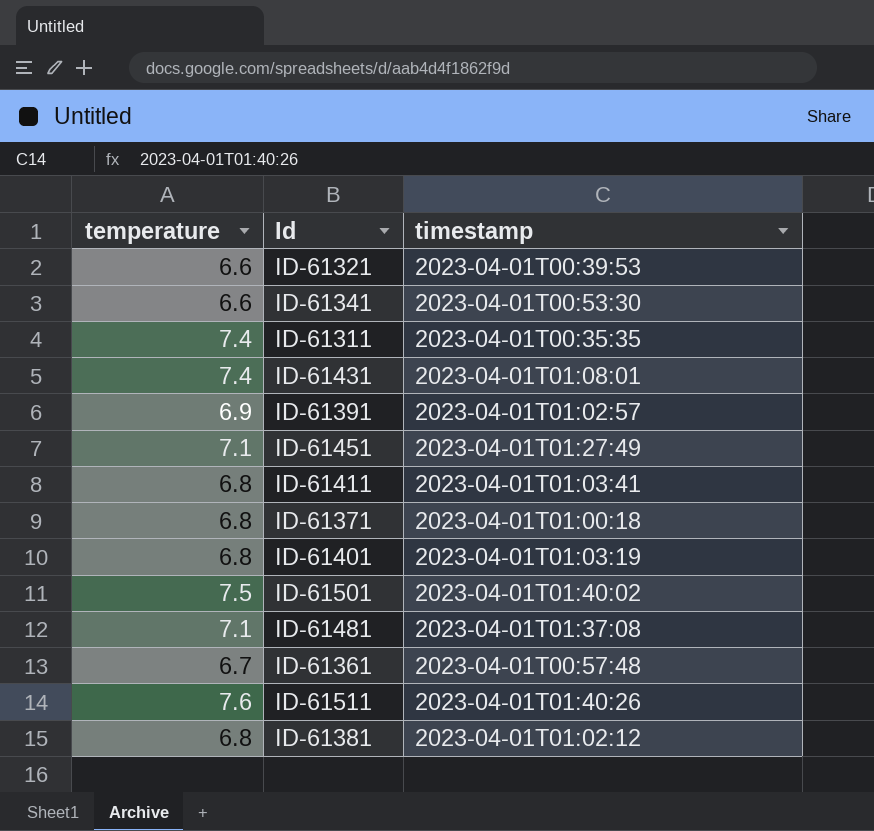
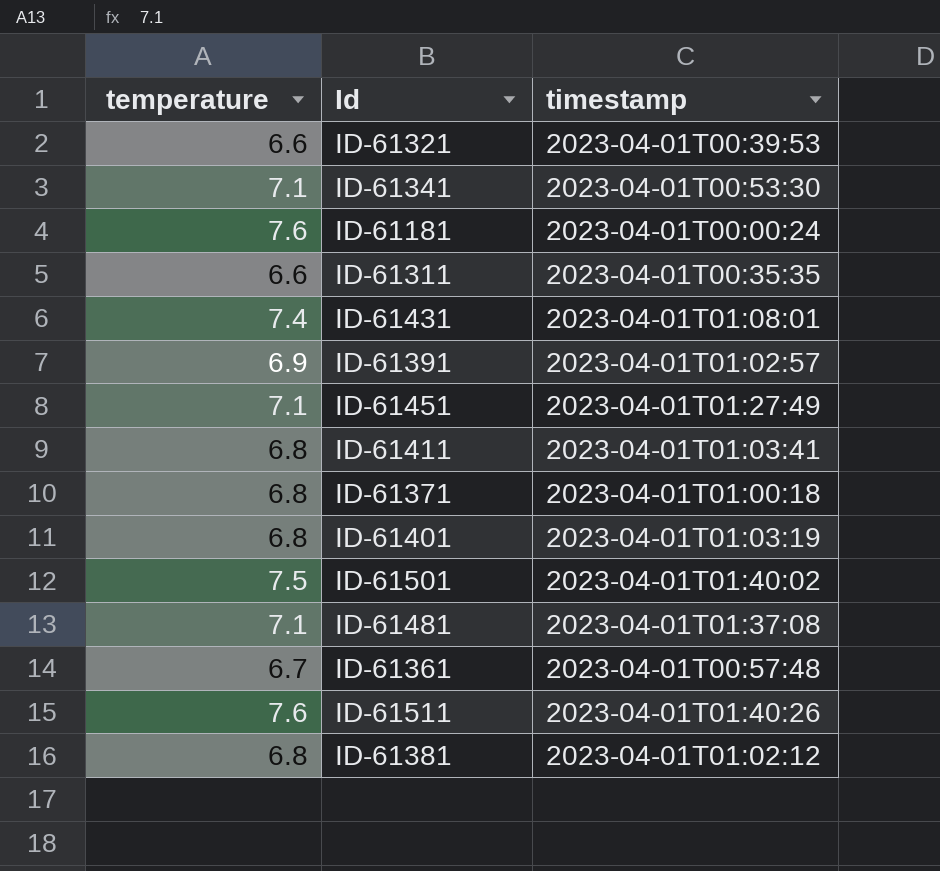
ID-61341 | temperature: 6.6 -> 7.1
row ID-61181: none -> 7.6 | 2023-04-01T00:00:24
ID-61311 | temperature: 7.4 -> 6.6

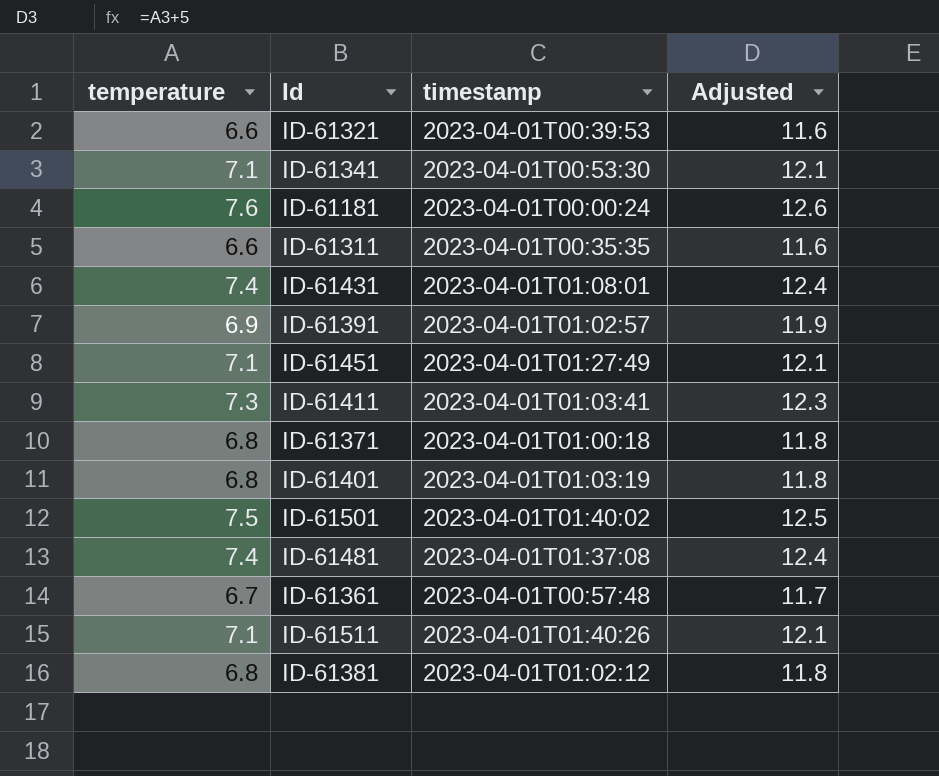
column Adjusted | formula: none -> [temperature] + 5
ID-61411 | temperature: 6.8 -> 7.3
ID-61481 | temperature: 7.1 -> 7.4
ID-61511 | temperature: 7.6 -> 7.1

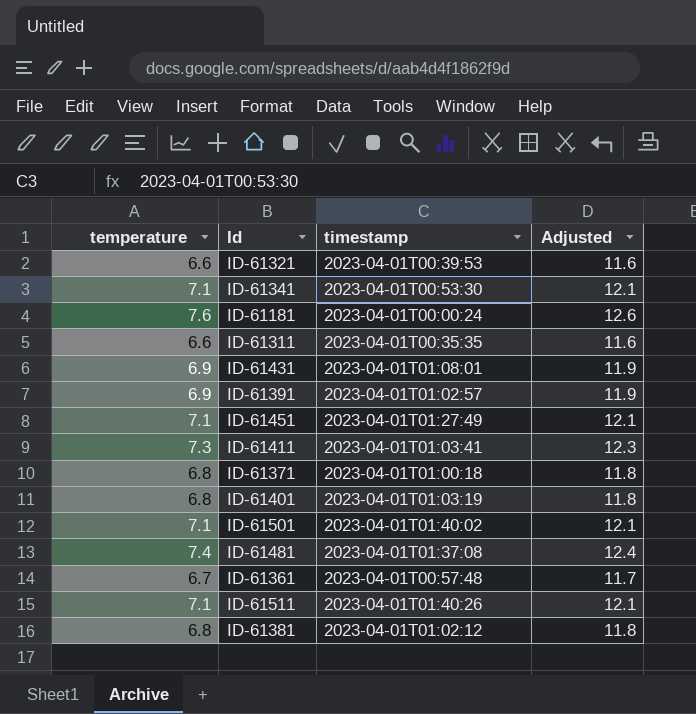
ID-61431 | temperature: 7.4 -> 6.9
ID-61431 | Adjusted: 12.4 -> 11.9
ID-61501 | temperature: 7.5 -> 7.1
ID-61501 | Adjusted: 12.5 -> 12.1

